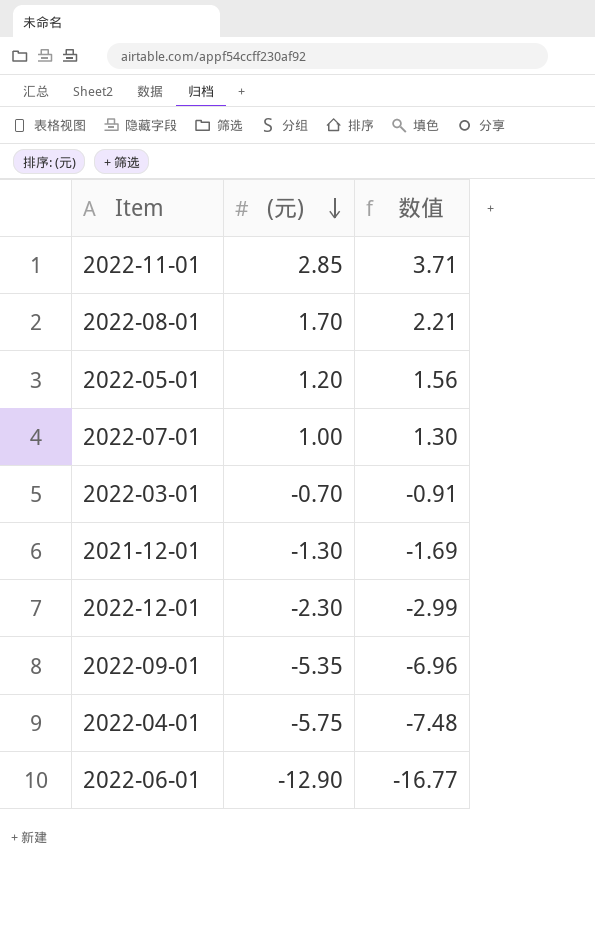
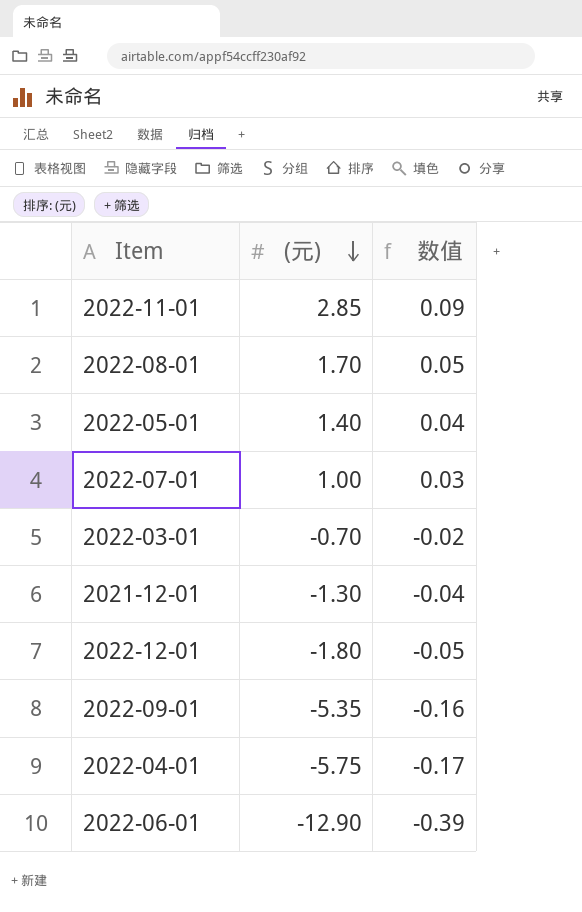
column 数值 | formula: [(元)] * 1.3 -> [(元)] * 0.03
2022-05-01 | (元): 1.20 -> 1.40
2022-12-01 | (元): -2.30 -> -1.80

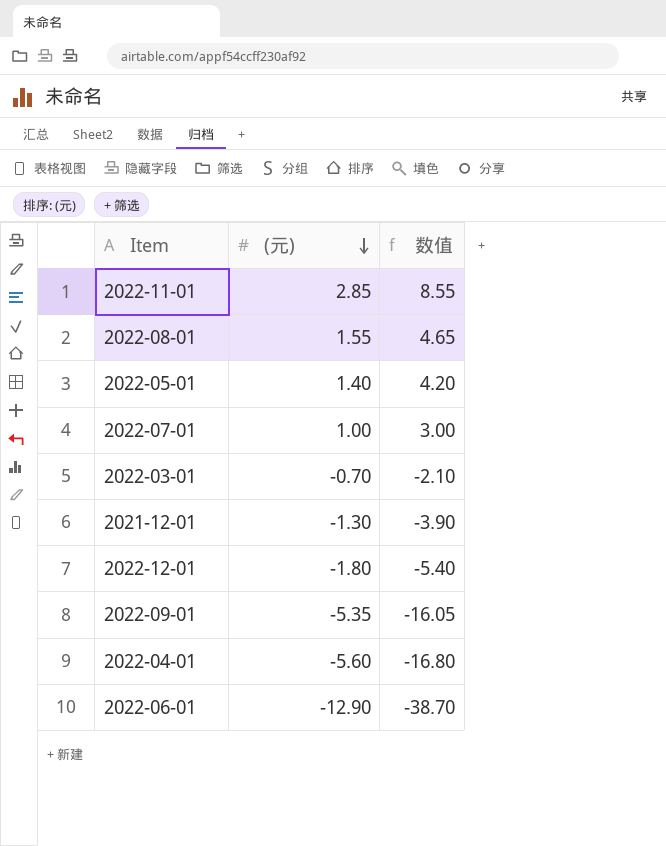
column 数值 | formula: [(元)] * 0.03 -> [(元)] * 3
2022-08-01 | (元): 1.70 -> 1.55
2022-04-01 | (元): -5.75 -> -5.60

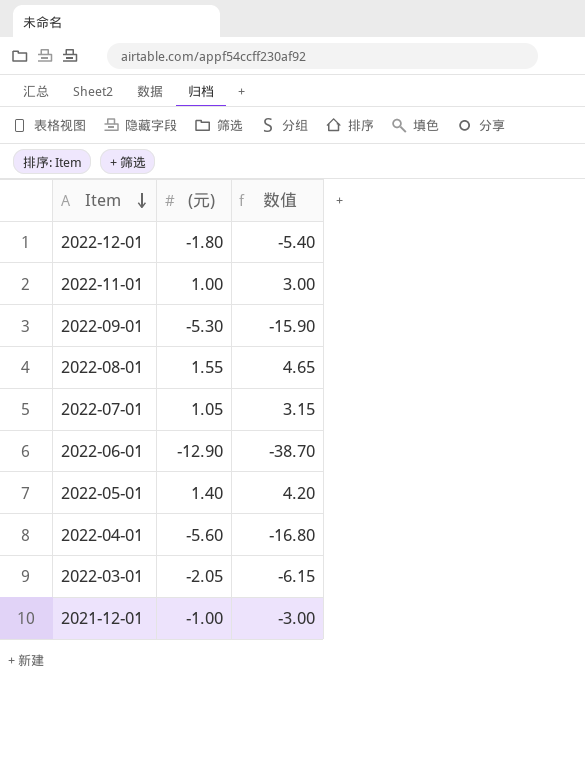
row order: (元) descending -> Item descending
2022-11-01 | (元): 2.85 -> 1.00
2022-11-01 | 数值: 8.55 -> 3.00
2022-09-01 | (元): -5.35 -> -5.30
2022-09-01 | 数值: -16.05 -> -15.90
2022-07-01 | (元): 1.00 -> 1.05
2022-07-01 | 数值: 3.00 -> 3.15
2022-03-01 | (元): -0.70 -> -2.05
2022-03-01 | 数值: -2.10 -> -6.15
2021-12-01 | (元): -1.30 -> -1.00
2021-12-01 | 数值: -3.90 -> -3.00

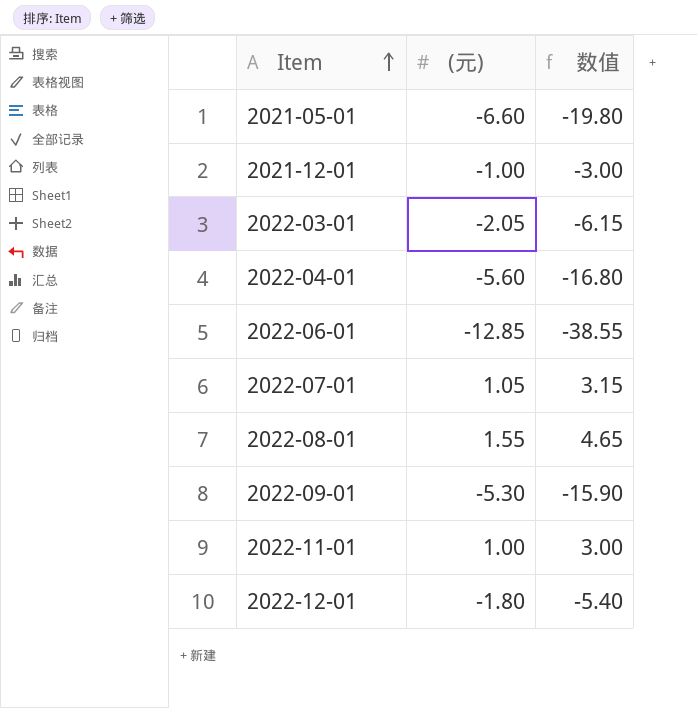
row order: Item descending -> Item ascending
row 2022-05-01: 1.40 | 4.20 -> none
row 2021-05-01: none -> -6.60 | -19.80
2022-06-01 | (元): -12.90 -> -12.85
2022-06-01 | 数值: -38.70 -> -38.55

